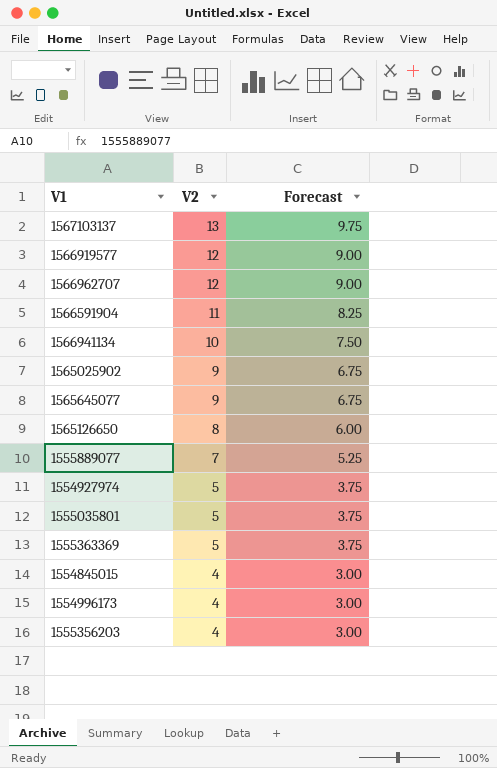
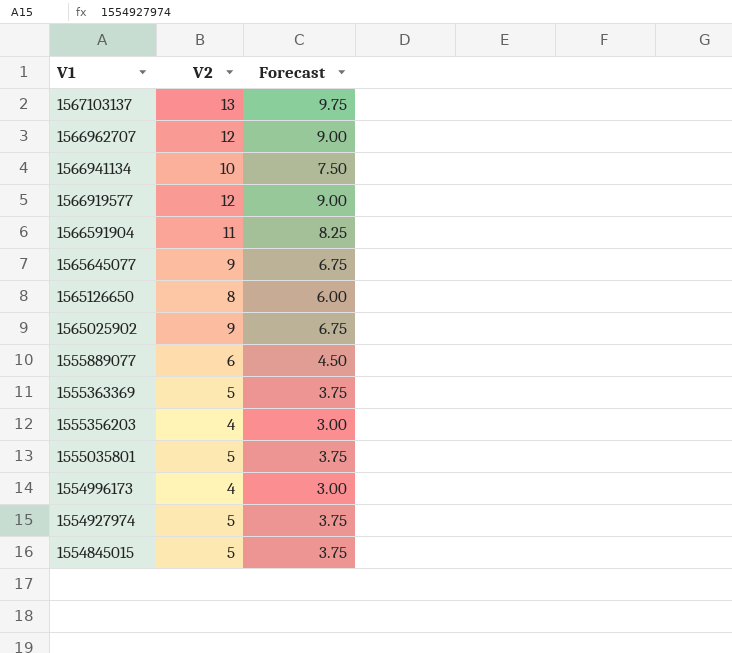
row order: V2 descending -> V1 descending
1555889077 | V2: 7 -> 6
1555889077 | Forecast: 5.25 -> 4.50
1554845015 | V2: 4 -> 5
1554845015 | Forecast: 3.00 -> 3.75

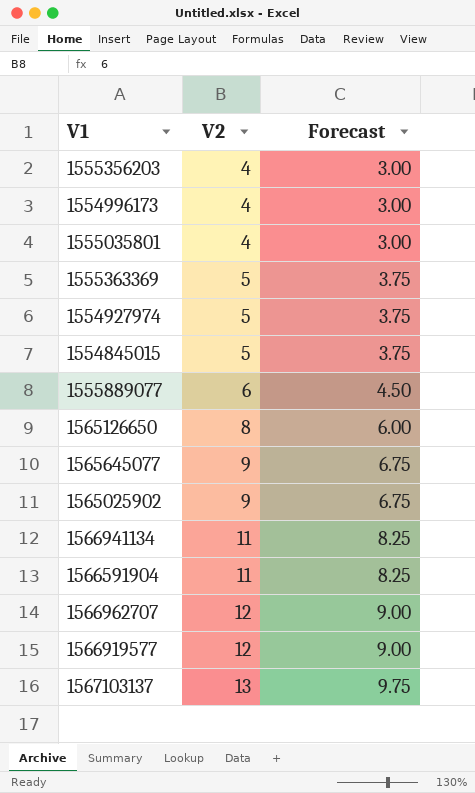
row order: V1 descending -> V2 ascending
1555035801 | V2: 5 -> 4
1555035801 | Forecast: 3.75 -> 3.00
1566941134 | V2: 10 -> 11
1566941134 | Forecast: 7.50 -> 8.25

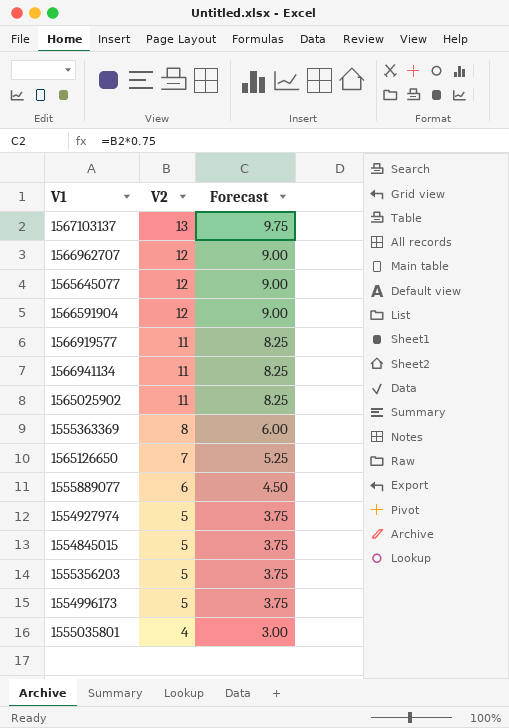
row order: V2 ascending -> V2 descending
1565645077 | V2: 9 -> 12
1565645077 | Forecast: 6.75 -> 9.00
1566591904 | V2: 11 -> 12
1566591904 | Forecast: 8.25 -> 9.00
1566919577 | V2: 12 -> 11
1566919577 | Forecast: 9.00 -> 8.25
1565025902 | V2: 9 -> 11
1565025902 | Forecast: 6.75 -> 8.25
1555363369 | V2: 5 -> 8
1555363369 | Forecast: 3.75 -> 6.00
1565126650 | V2: 8 -> 7
1565126650 | Forecast: 6.00 -> 5.25
1555356203 | V2: 4 -> 5
1555356203 | Forecast: 3.00 -> 3.75
1554996173 | V2: 4 -> 5
1554996173 | Forecast: 3.00 -> 3.75

